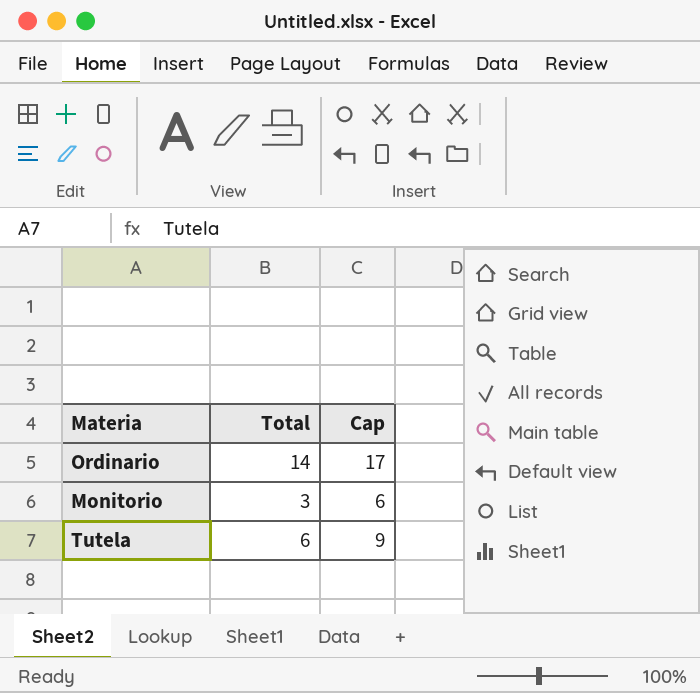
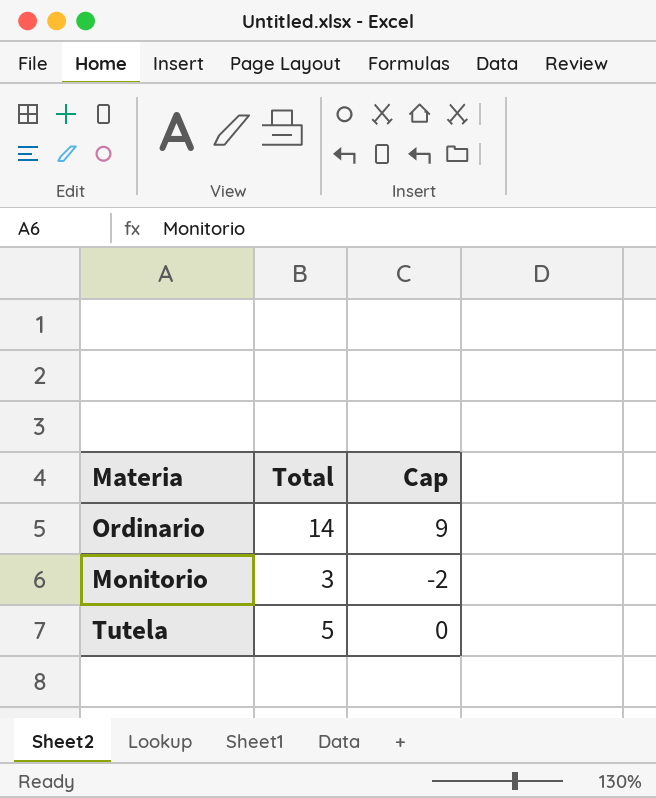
column Cap | formula: [Total] + 3 -> [Total] - 5
Tutela | Total: 6 -> 5

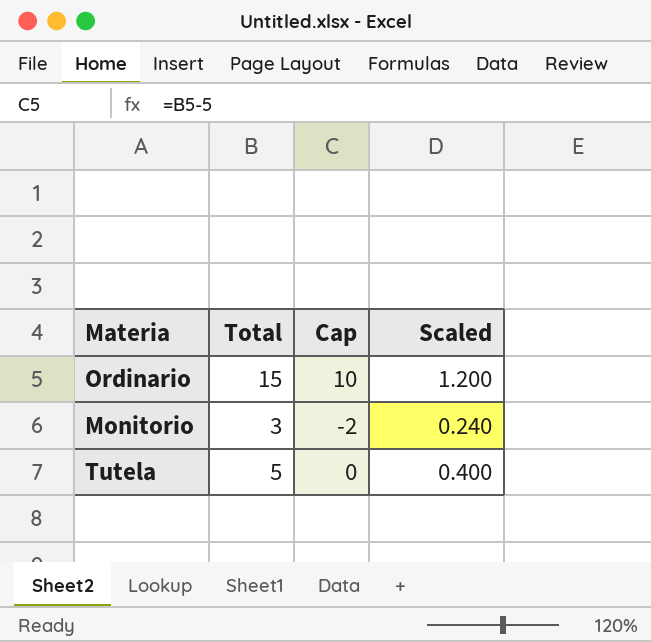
column Scaled | formula: none -> [Total] * 0.08
Ordinario | Total: 14 -> 15
Ordinario | Cap: 9 -> 10

